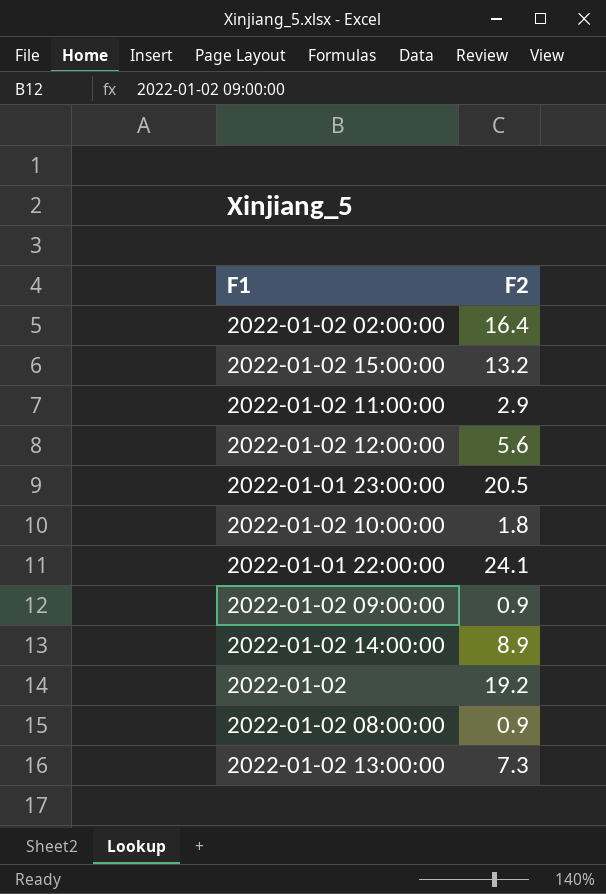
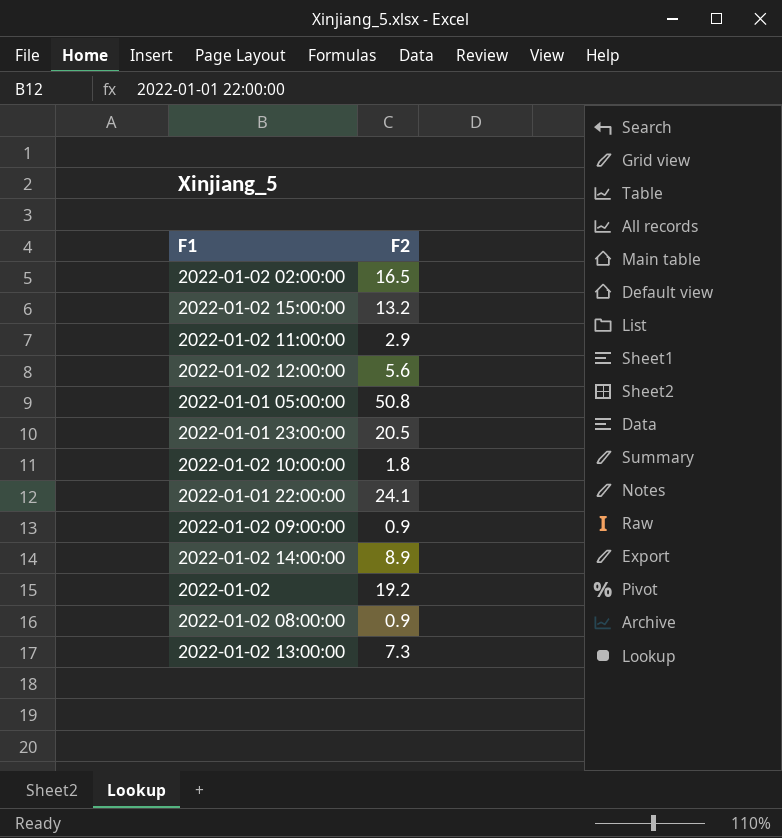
2022-01-02 02:00:00 | F2: 16.4 -> 16.5
row 2022-01-01 05:00:00: none -> 50.8

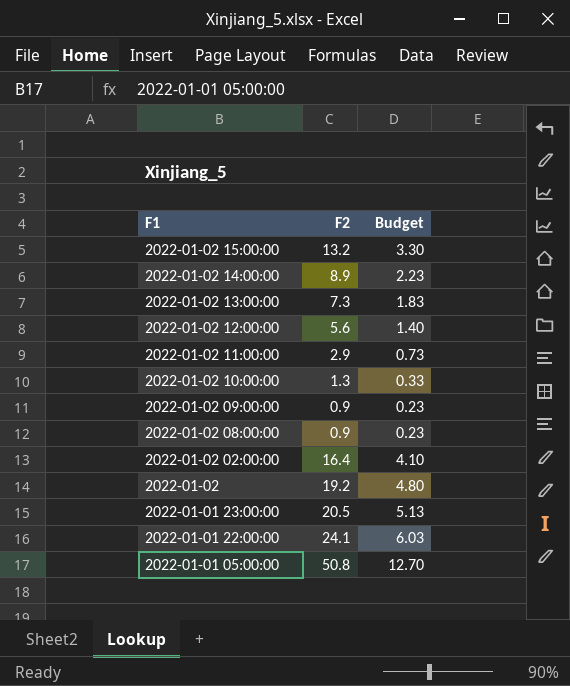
row order: none -> F1 descending
column Budget | formula: none -> [F2] * 0.25
2022-01-02 10:00:00 | F2: 1.8 -> 1.3
2022-01-02 02:00:00 | F2: 16.5 -> 16.4

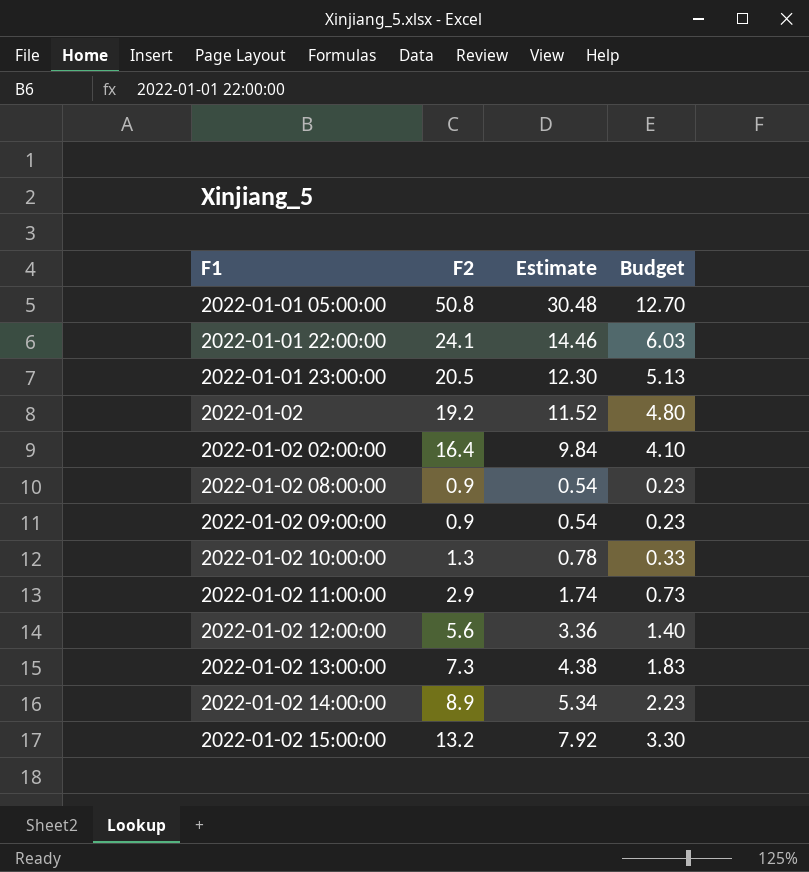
row order: F1 descending -> F1 ascending
column Estimate | formula: none -> [F2] * 0.6

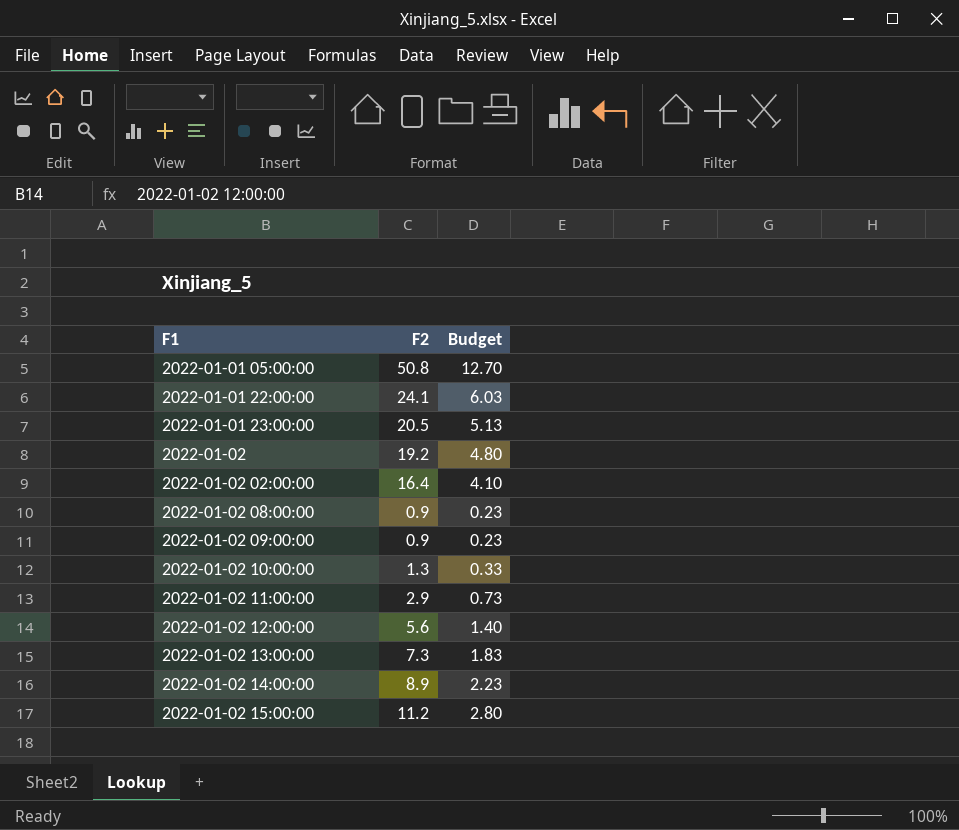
column Estimate | formula: [F2] * 0.6 -> none
2022-01-02 15:00:00 | F2: 13.2 -> 11.2
2022-01-02 15:00:00 | Budget: 3.30 -> 2.80

